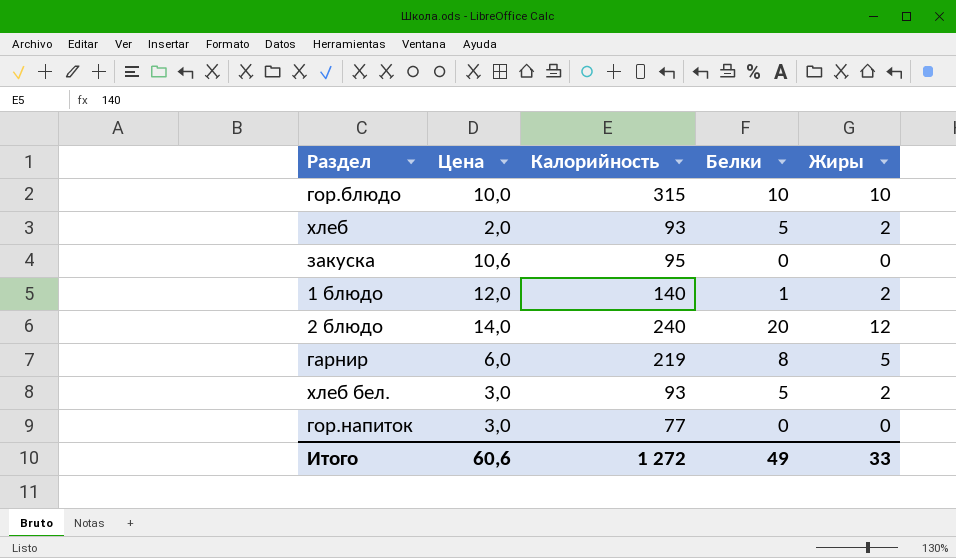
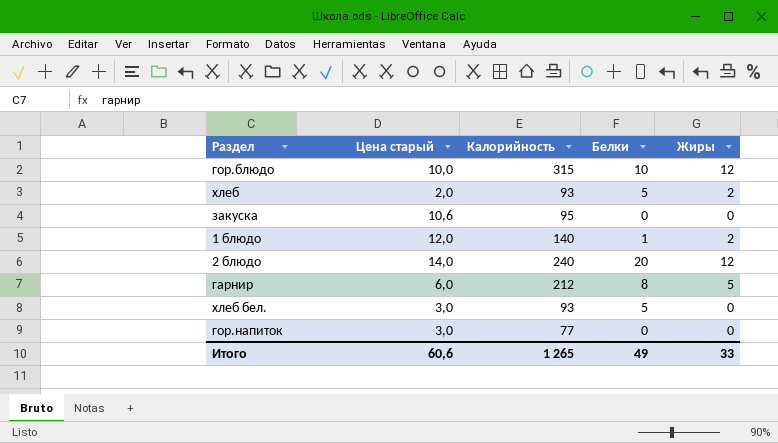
column name: Цена -> Цена старый
гор.блюдо | Жиры: 10 -> 12
гарнир | Калорийность: 219 -> 212
хлеб бел. | Жиры: 2 -> 0
Итого | Калорийность: 1 272 -> 1 265

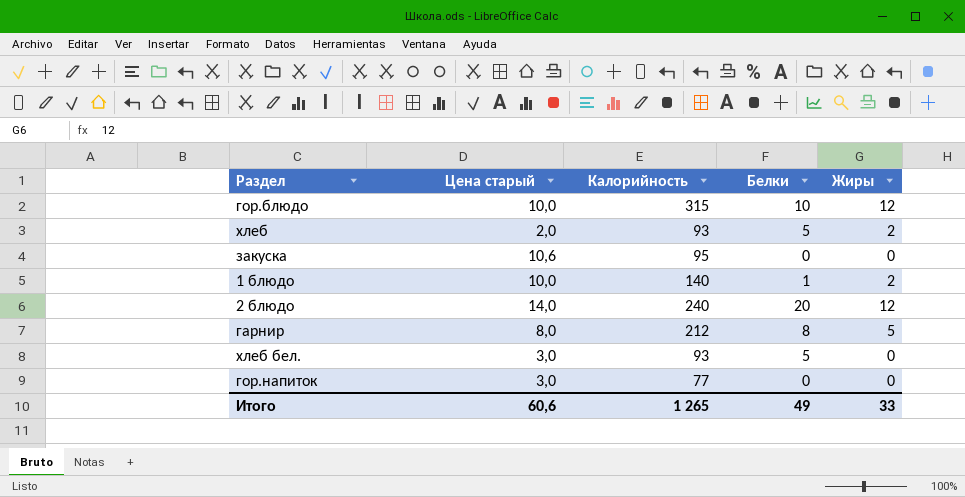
1 блюдо | Цена старый: 12,0 -> 10,0
гарнир | Цена старый: 6,0 -> 8,0

